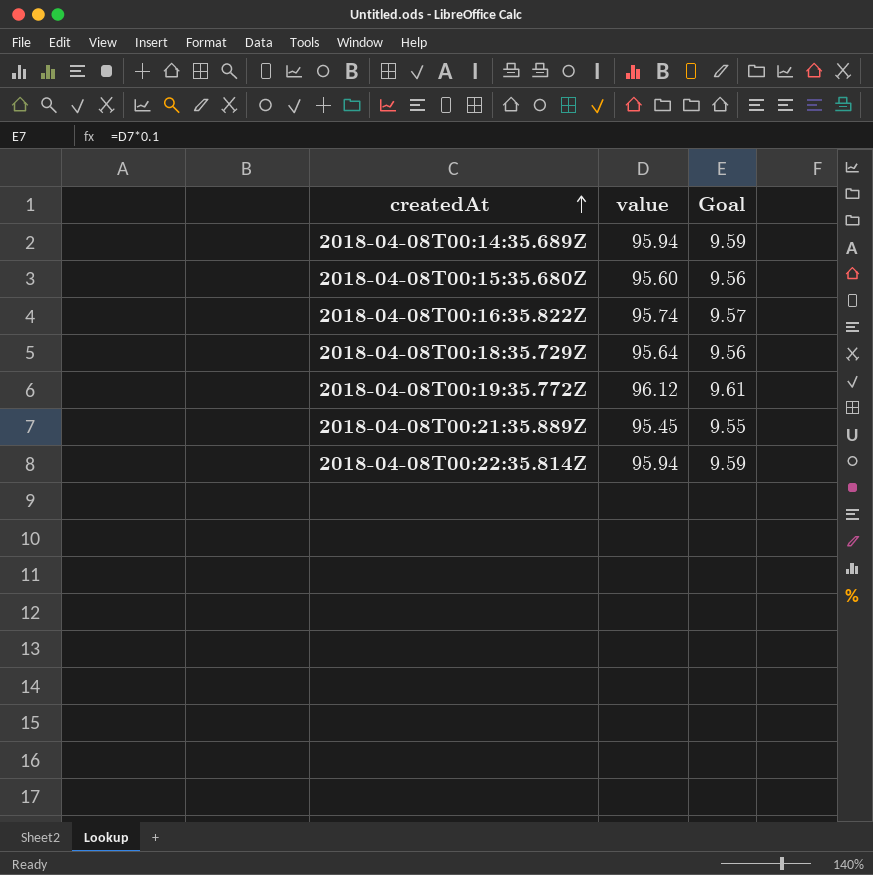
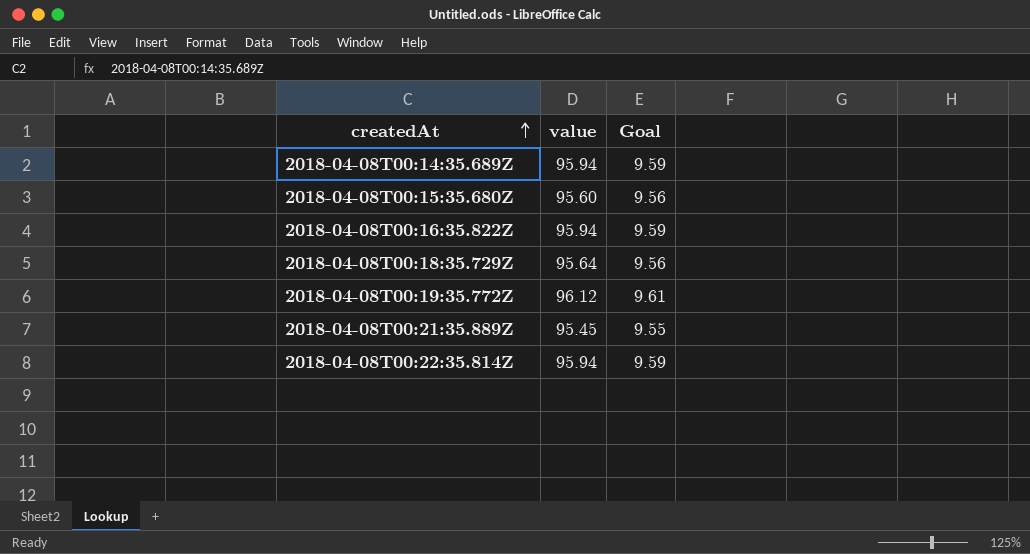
2018-04-08T00:16:35.822Z | value: 95.74 -> 95.94
2018-04-08T00:16:35.822Z | Goal: 9.57 -> 9.59

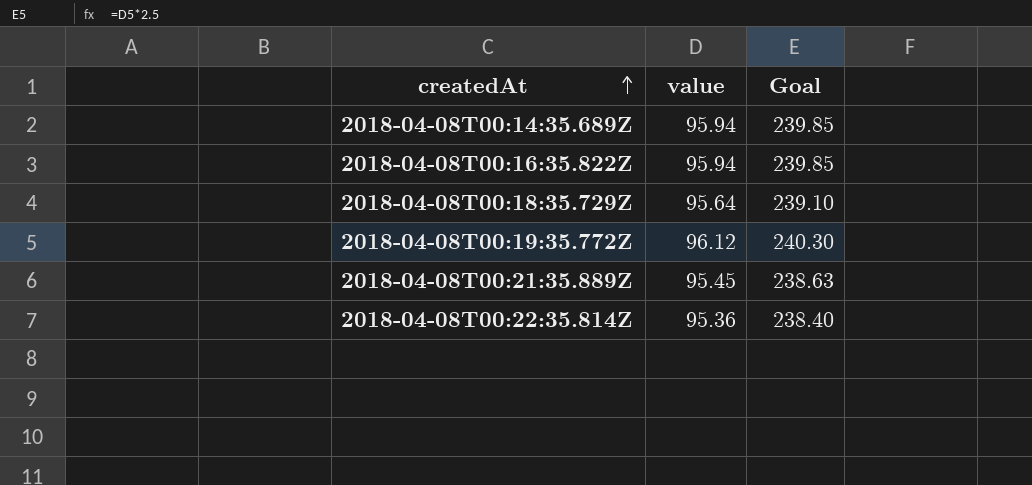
column Goal | formula: [value] * 0.1 -> [value] * 2.5
row 2018-04-08T00:15:35.680Z: 95.60 | 9.56 -> none
2018-04-08T00:22:35.814Z | value: 95.94 -> 95.36

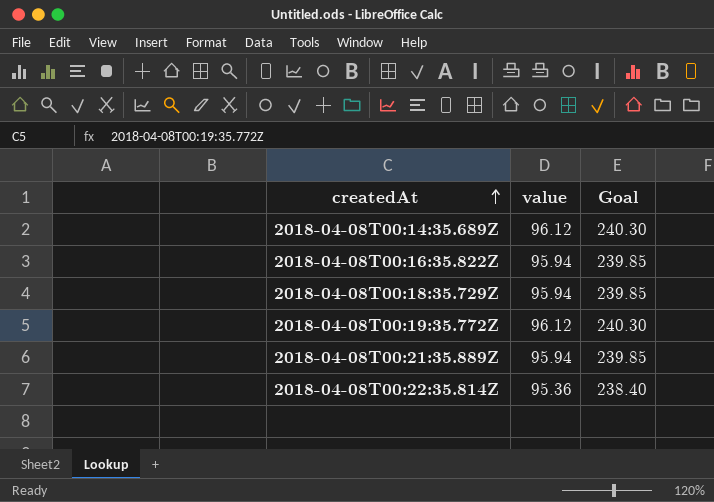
2018-04-08T00:14:35.689Z | value: 95.94 -> 96.12
2018-04-08T00:14:35.689Z | Goal: 239.85 -> 240.30
2018-04-08T00:18:35.729Z | value: 95.64 -> 95.94
2018-04-08T00:18:35.729Z | Goal: 239.10 -> 239.85
2018-04-08T00:21:35.889Z | value: 95.45 -> 95.94
2018-04-08T00:21:35.889Z | Goal: 238.63 -> 239.85

